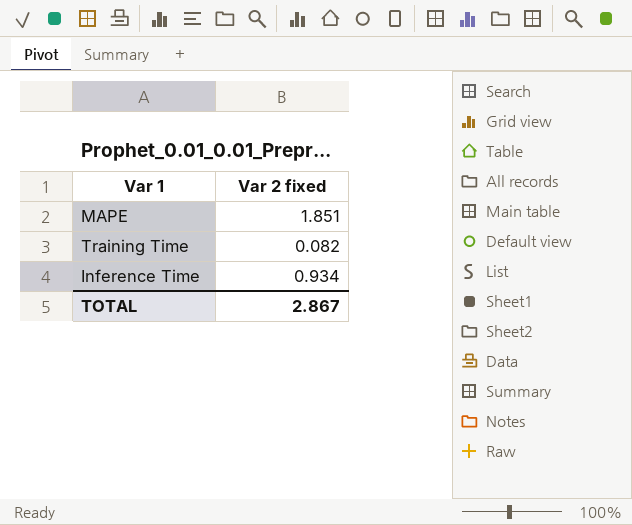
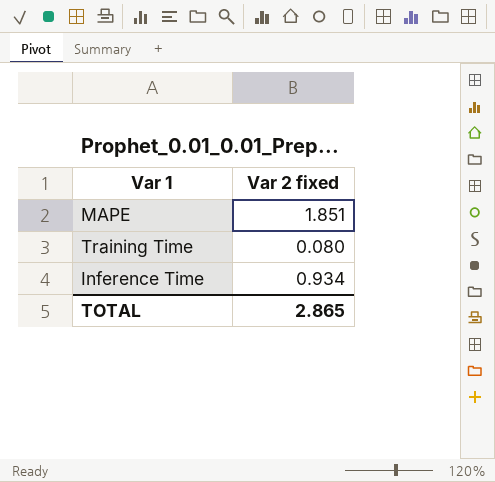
Training Time | Var 2 fixed: 0.082 -> 0.080
TOTAL | Var 2 fixed: 2.867 -> 2.865

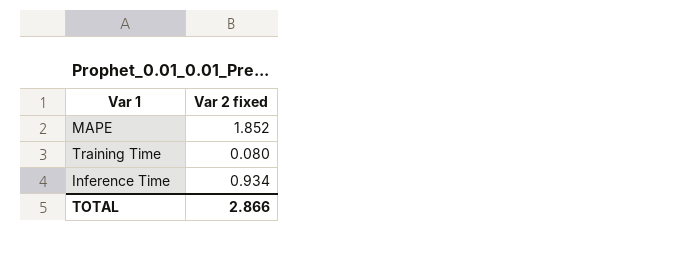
MAPE | Var 2 fixed: 1.851 -> 1.852
TOTAL | Var 2 fixed: 2.865 -> 2.866

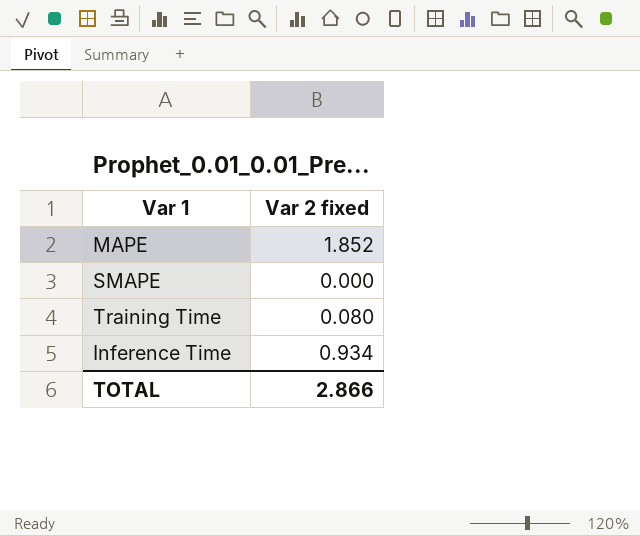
row SMAPE: none -> 0.000

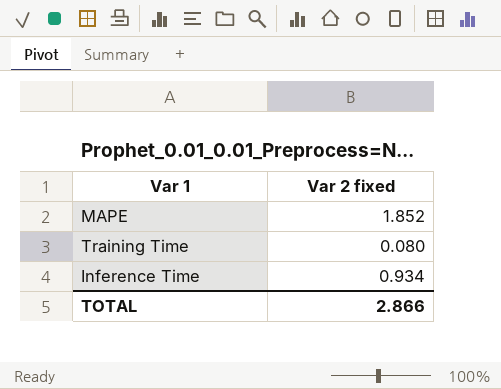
row SMAPE: 0.000 -> none

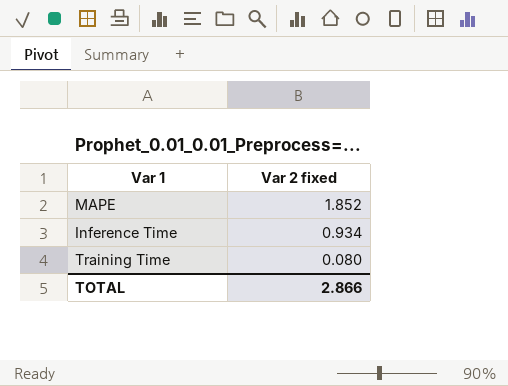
row order: none -> Var 2 fixed descending

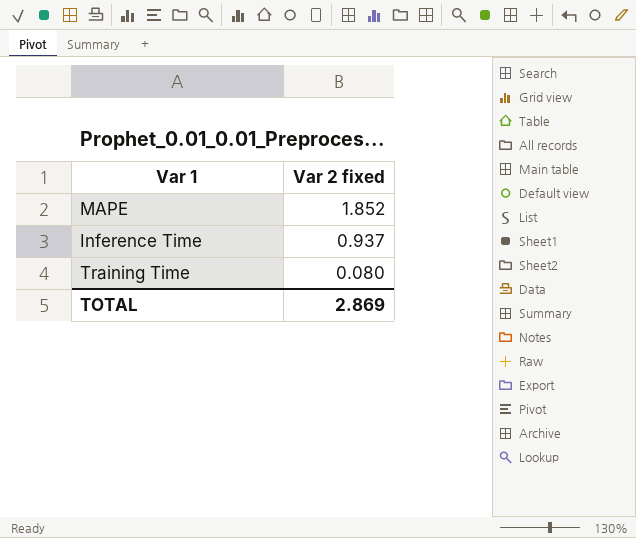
Inference Time | Var 2 fixed: 0.934 -> 0.937
TOTAL | Var 2 fixed: 2.866 -> 2.869

